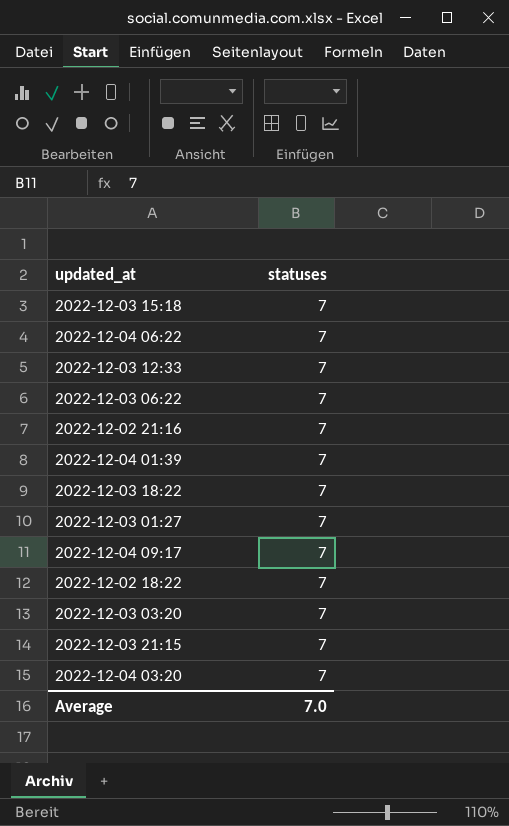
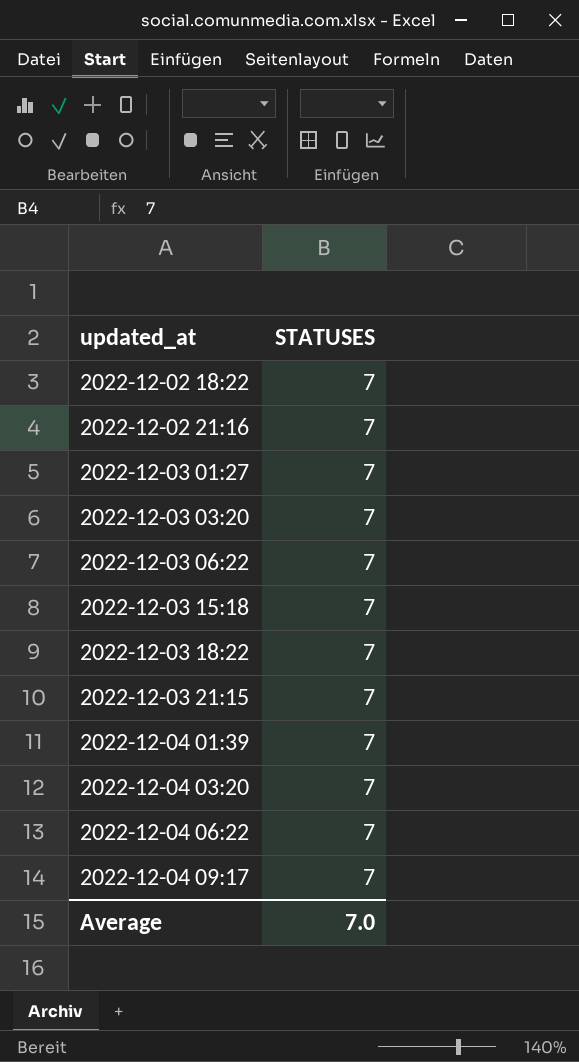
row order: none -> updated_at ascending
column name: statuses -> STATUSES
row 2022-12-03 12:33: 7 -> none

